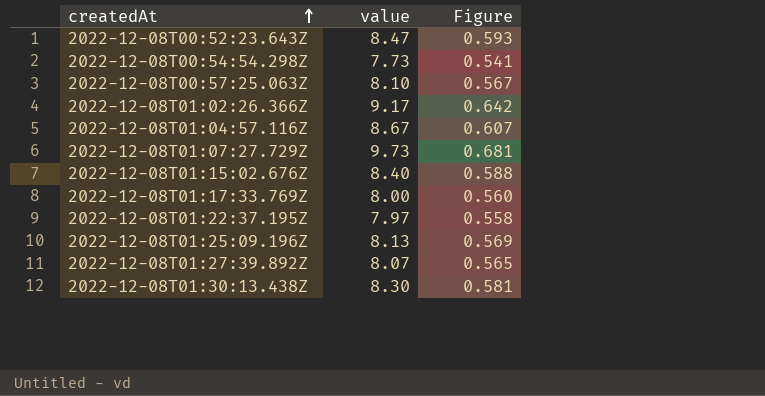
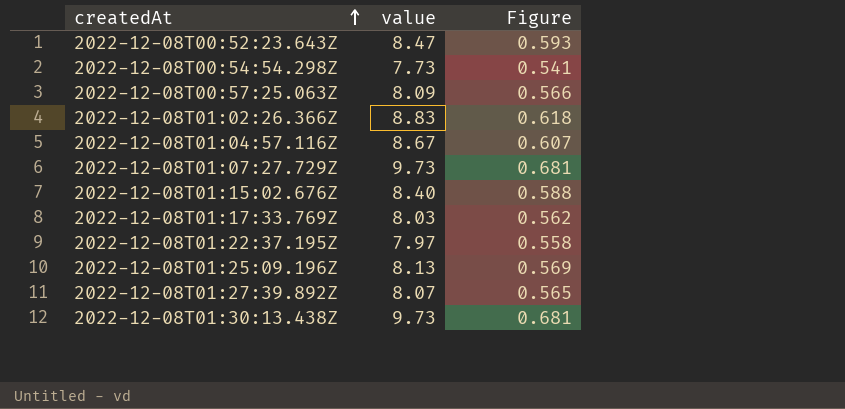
2022-12-08T00:57:25.063Z | value: 8.10 -> 8.09
2022-12-08T00:57:25.063Z | Figure: 0.567 -> 0.566
2022-12-08T01:02:26.366Z | value: 9.17 -> 8.83
2022-12-08T01:02:26.366Z | Figure: 0.642 -> 0.618
2022-12-08T01:17:33.769Z | value: 8.00 -> 8.03
2022-12-08T01:17:33.769Z | Figure: 0.560 -> 0.562
2022-12-08T01:30:13.438Z | value: 8.30 -> 9.73
2022-12-08T01:30:13.438Z | Figure: 0.581 -> 0.681

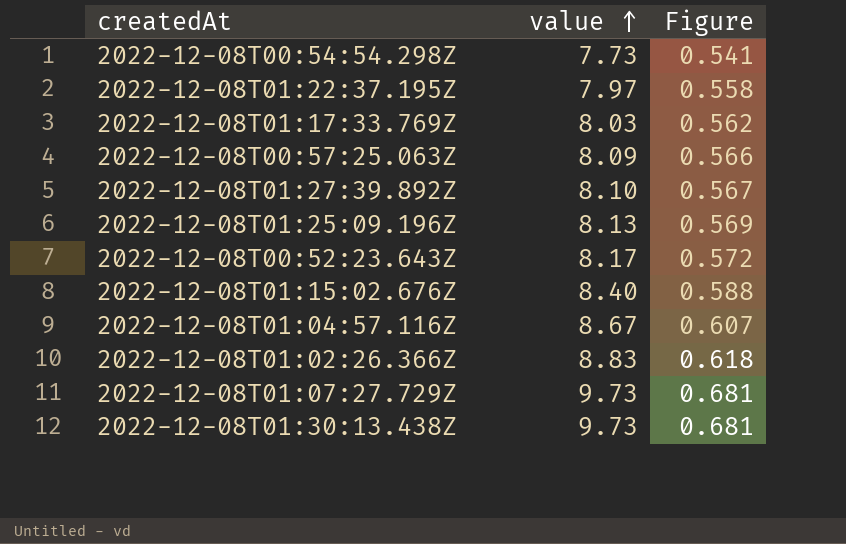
row order: createdAt ascending -> value ascending
2022-12-08T01:27:39.892Z | value: 8.07 -> 8.10
2022-12-08T01:27:39.892Z | Figure: 0.565 -> 0.567
2022-12-08T00:52:23.643Z | value: 8.47 -> 8.17
2022-12-08T00:52:23.643Z | Figure: 0.593 -> 0.572

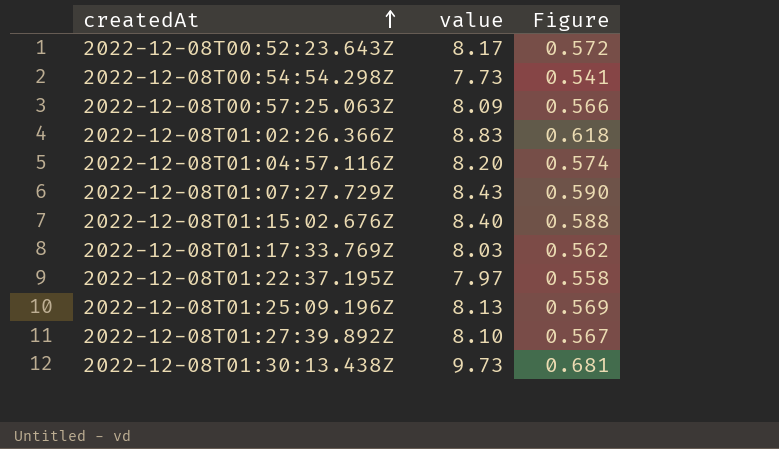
row order: value ascending -> createdAt ascending
2022-12-08T01:04:57.116Z | value: 8.67 -> 8.20
2022-12-08T01:04:57.116Z | Figure: 0.607 -> 0.574
2022-12-08T01:07:27.729Z | value: 9.73 -> 8.43
2022-12-08T01:07:27.729Z | Figure: 0.681 -> 0.590

